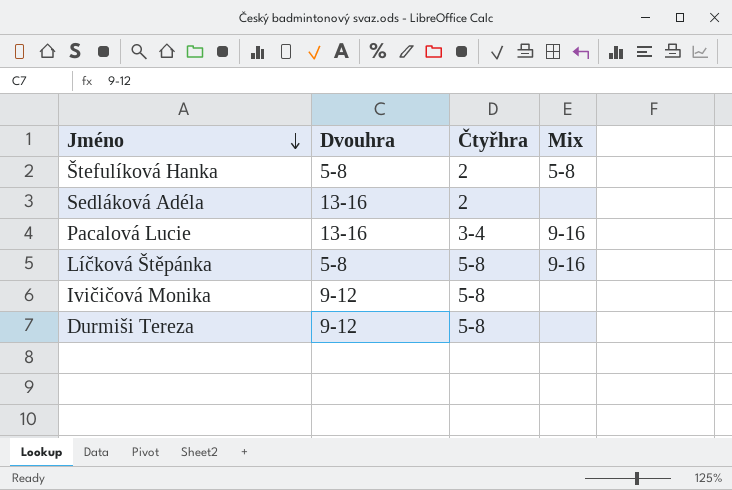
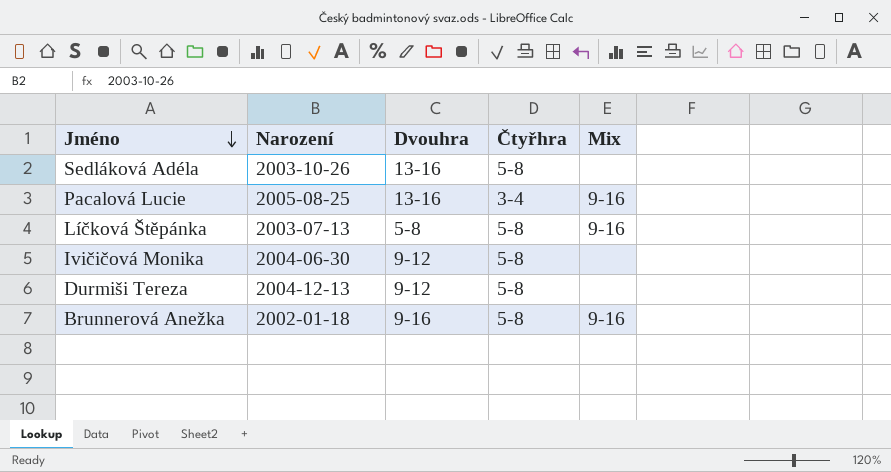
column Narození | position: none -> 2
row Štefulíková Hanka: 5-8 | 2 | 5-8 -> none
Sedláková Adéla | Čtyřhra: 2 -> 5-8
row Brunnerová Anežka: none -> 2002-01-18 | 9-16 | 5-8 | 9-16

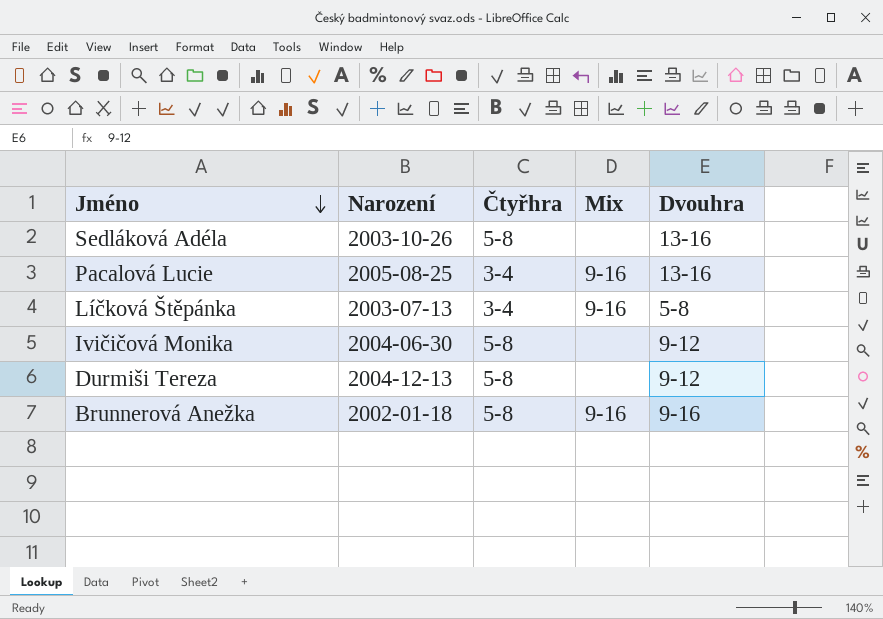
column Dvouhra | position: 3 -> 5
Líčková Štěpánka | Čtyřhra: 5-8 -> 3-4

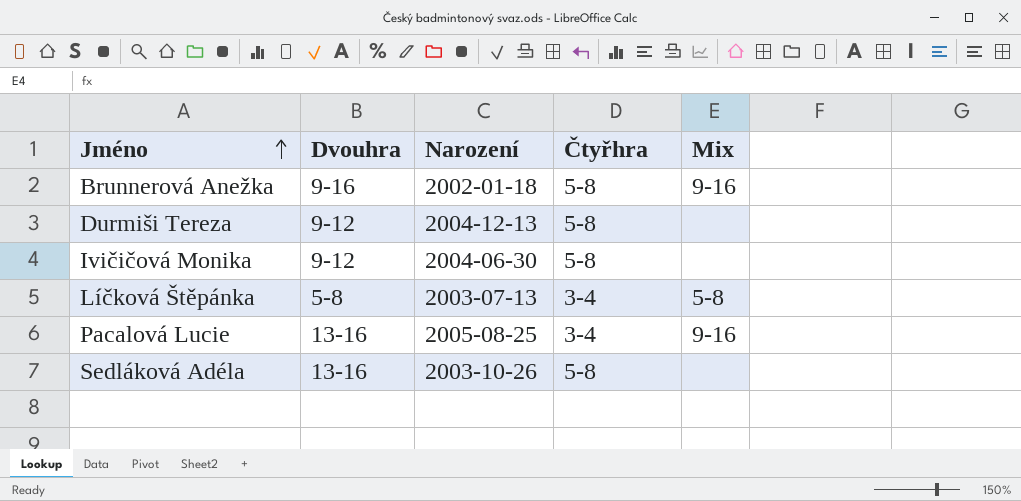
row order: Jméno descending -> Jméno ascending
column Dvouhra | position: 5 -> 2
Líčková Štěpánka | Mix: 9-16 -> 5-8

